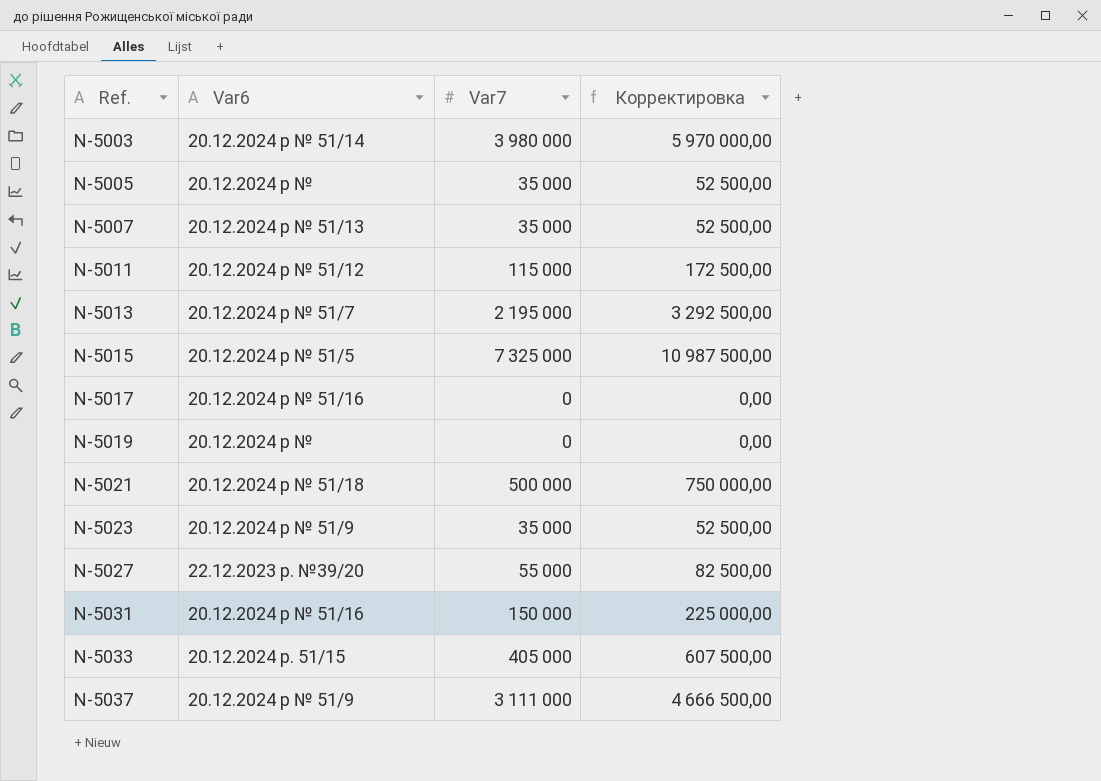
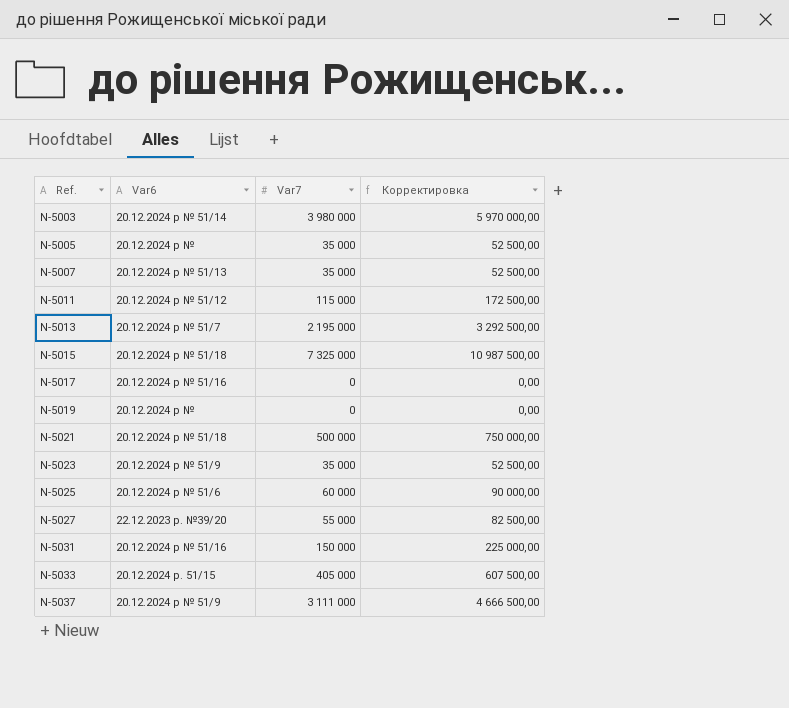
N-5015 | Var6: 20.12.2024 р № 51/5 -> 20.12.2024 р № 51/18
row N-5025: none -> 20.12.2024 р № 51/6 | 60 000 | 90 000,00

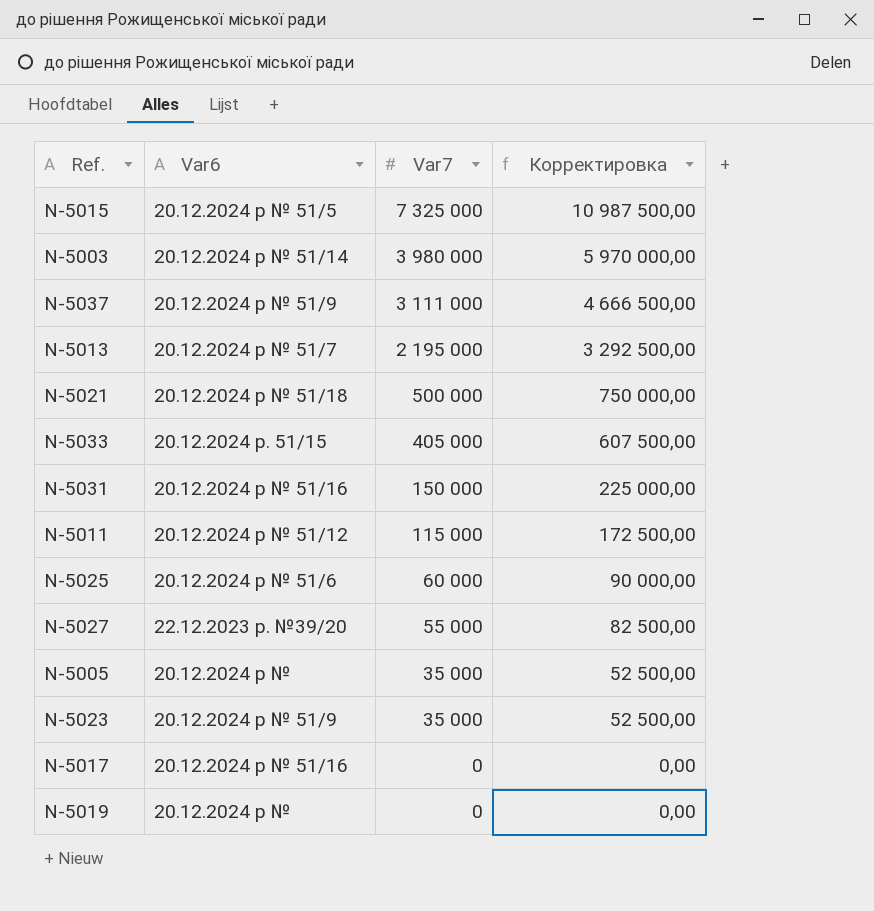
row order: Ref. ascending -> Var7 descending
row N-5007: 20.12.2024 р № 51/13 | 35 000 | 52 500,00 -> none
N-5015 | Var6: 20.12.2024 р № 51/18 -> 20.12.2024 р № 51/5

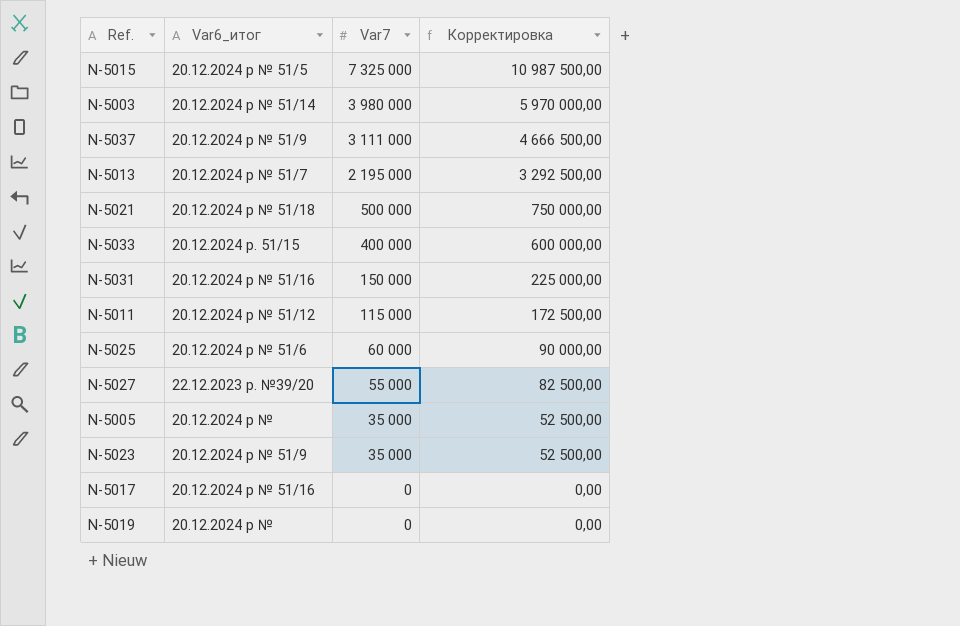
column name: Var6 -> Var6_итог
N-5033 | Var7: 405 000 -> 400 000
N-5033 | Корректировка: 607 500,00 -> 600 000,00

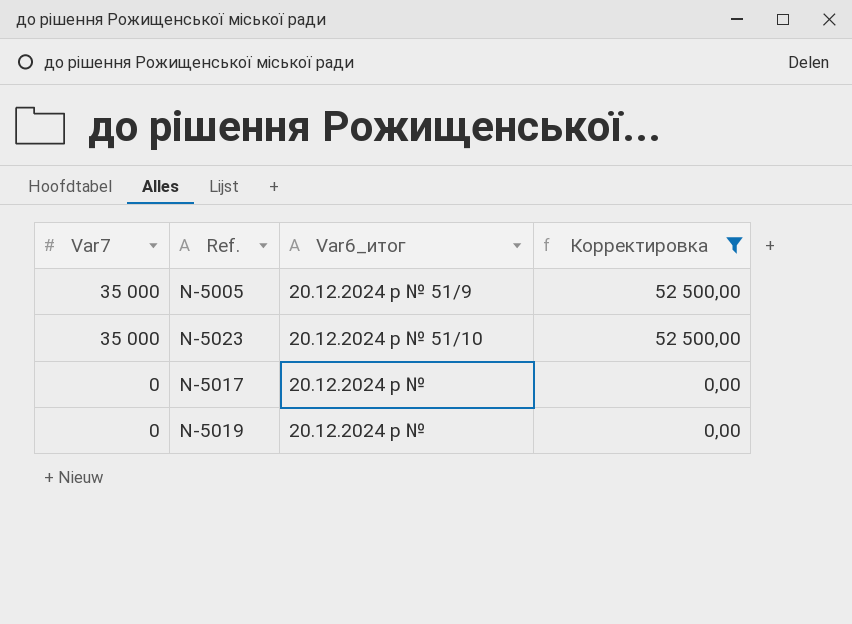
filter: none -> Корректировка <= 52 500,00
column Var7 | position: 3 -> 1
N-5005 | Var6_итог: 20.12.2024 р № -> 20.12.2024 р № 51/9
N-5023 | Var6_итог: 20.12.2024 р № 51/9 -> 20.12.2024 р № 51/10
N-5017 | Var6_итог: 20.12.2024 р № 51/16 -> 20.12.2024 р №

